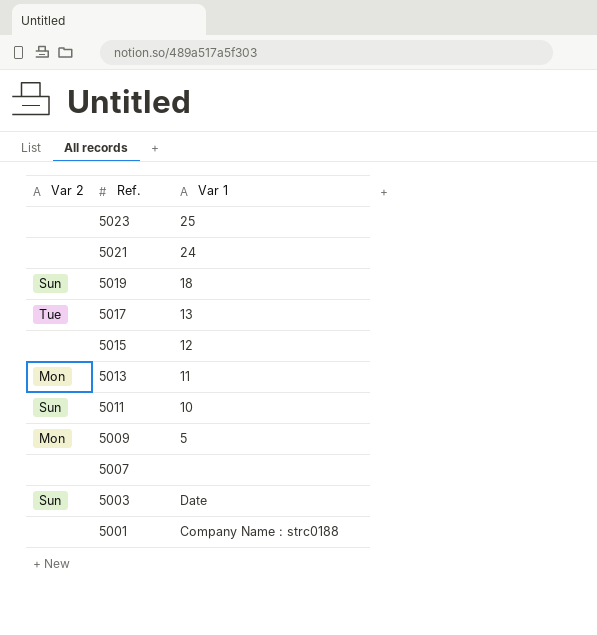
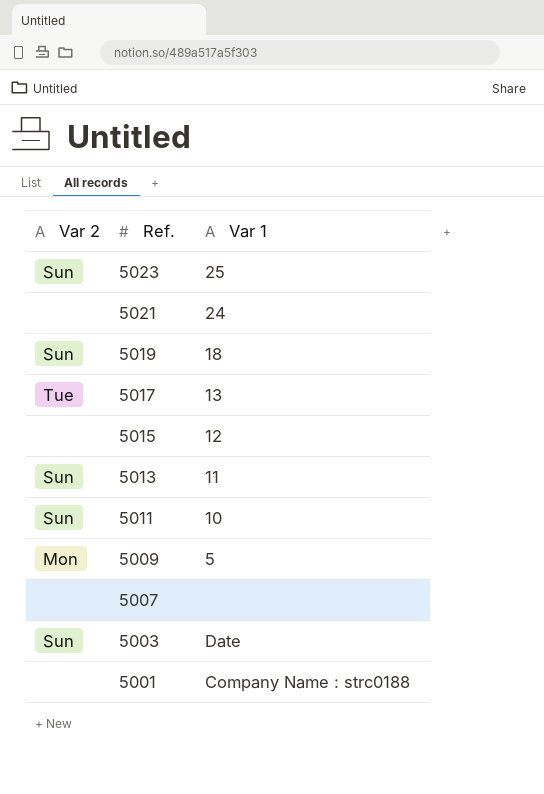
5023 | Var 2: none -> Sun
5013 | Var 2: Mon -> Sun

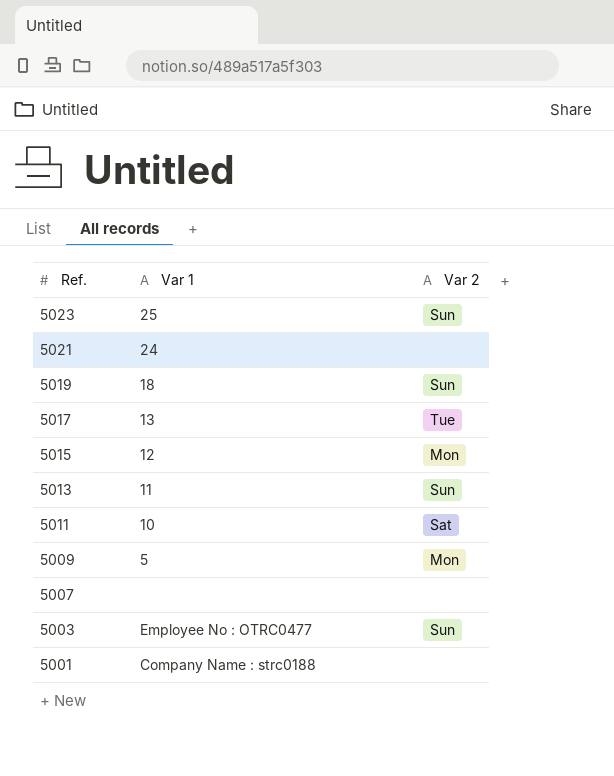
column Var 2 | position: 1 -> 3
5015 | Var 2: none -> Mon
5011 | Var 2: Sun -> Sat
5003 | Var 1: Date -> Employee No : OTRC0477

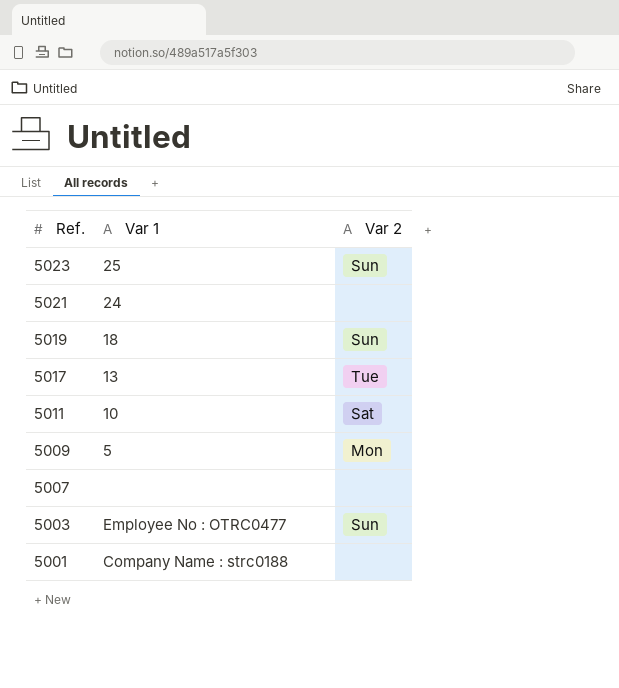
row 5015: 12 | Mon -> none
row 5013: 11 | Sun -> none

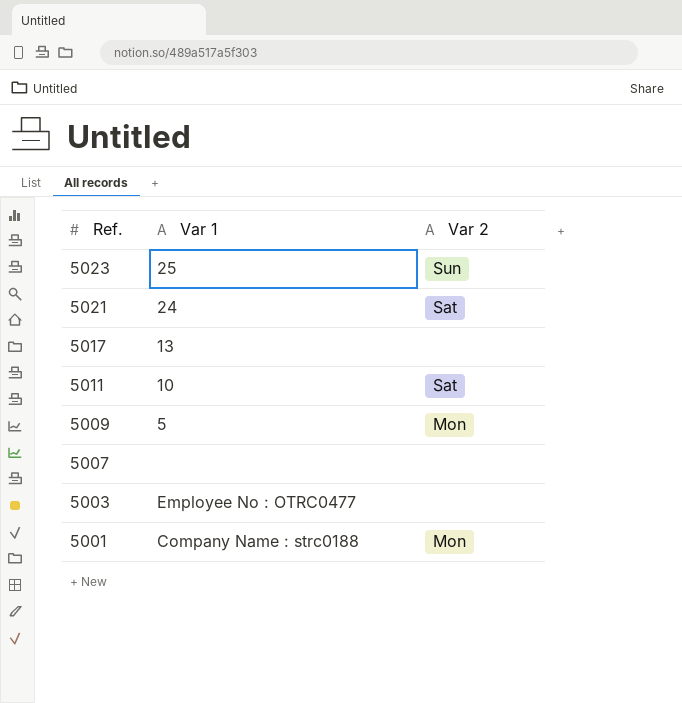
row 5019: 18 | Sun -> none
5021 | Var 2: none -> Sat
5017 | Var 2: Tue -> none
5003 | Var 2: Sun -> none
5001 | Var 2: none -> Mon

